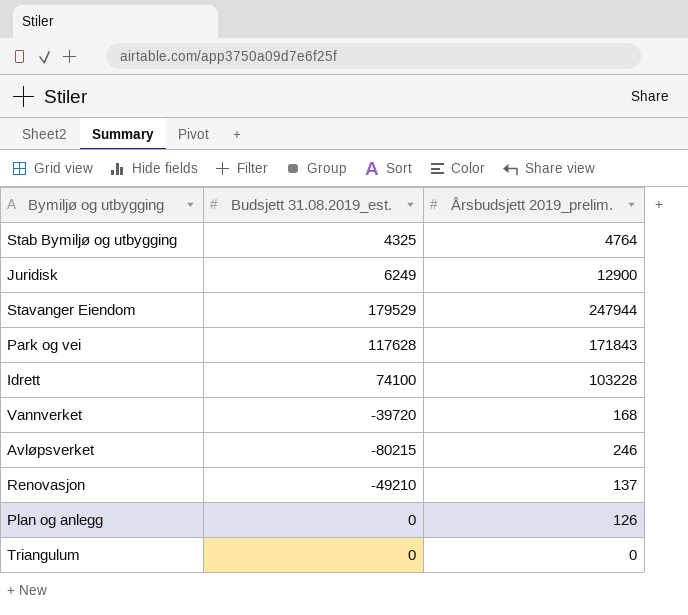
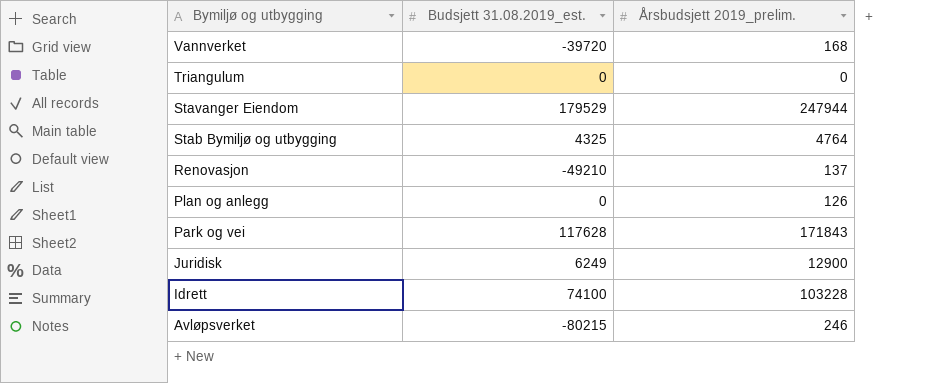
row order: none -> Bymiljø og utbygging descending

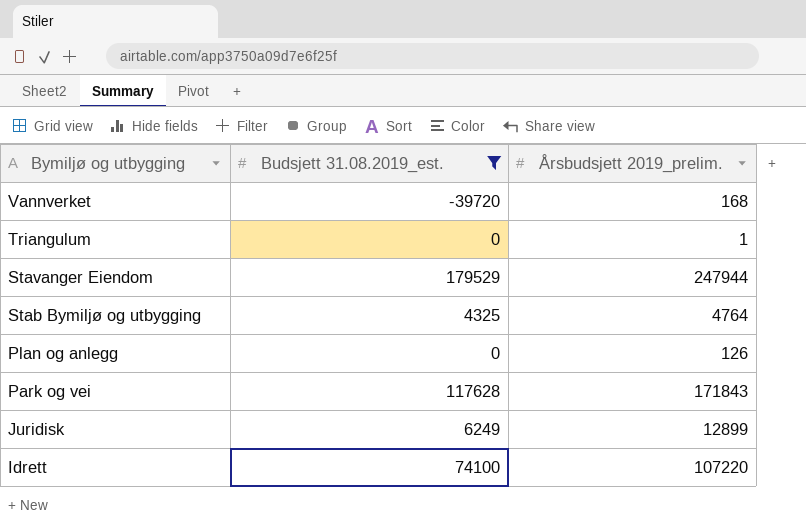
filter: none -> Budsjett 31.08.2019_est. >= -39720
Triangulum | Årsbudsjett 2019_prelim.: 0 -> 1
Juridisk | Årsbudsjett 2019_prelim.: 12900 -> 12899
Idrett | Årsbudsjett 2019_prelim.: 103228 -> 107220

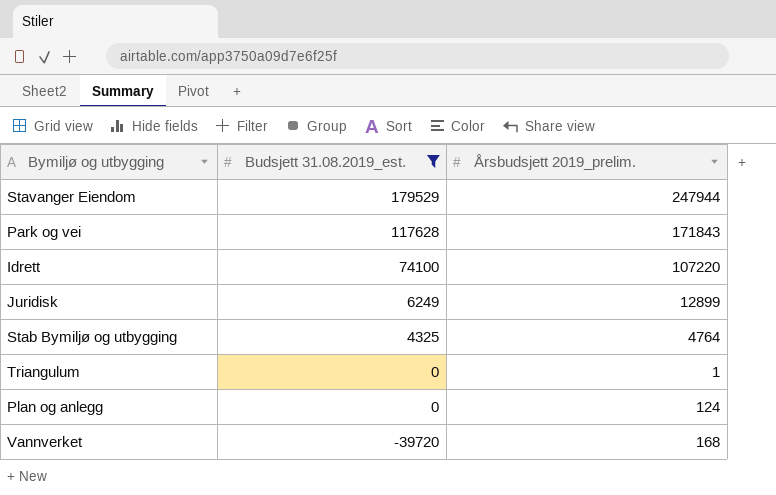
row order: Bymiljø og utbygging descending -> Budsjett 31.08.2019_est. descending
Plan og anlegg | Årsbudsjett 2019_prelim.: 126 -> 124

